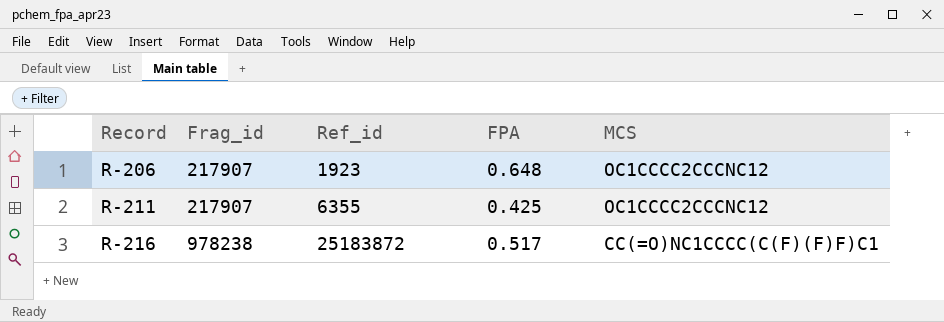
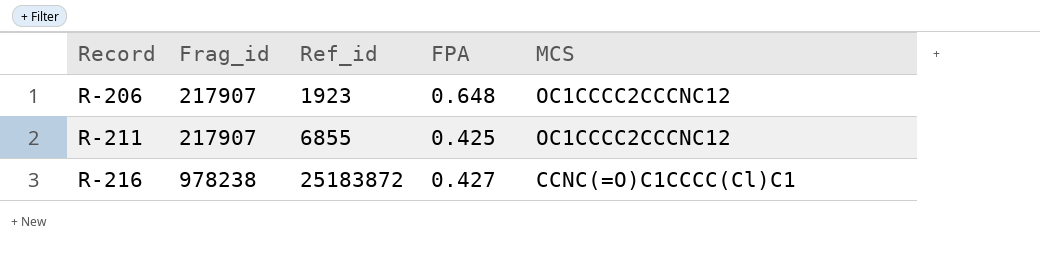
R-211 | Ref_id: 6355 -> 6855
R-216 | FPA: 0.517 -> 0.427
R-216 | MCS: CC(=O)NC1CCCC(C(F)(F)F)C1 -> CCNC(=O)C1CCCC(Cl)C1

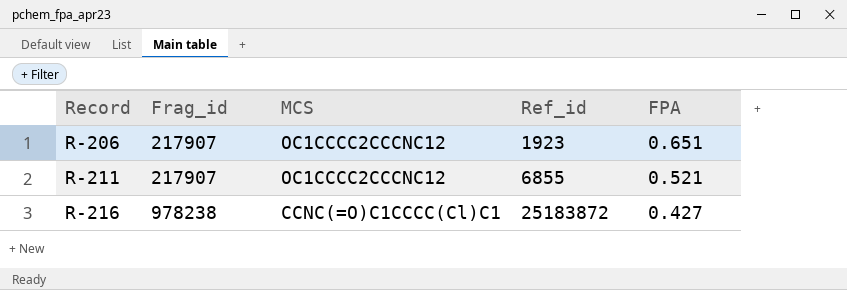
column MCS | position: 5 -> 3
R-206 | FPA: 0.648 -> 0.651
R-211 | FPA: 0.425 -> 0.521

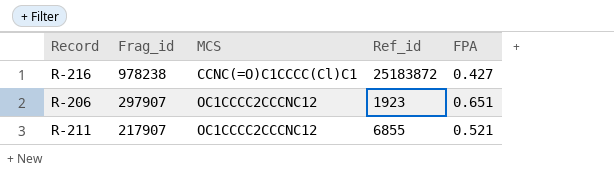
row order: Record ascending -> Frag_id descending
R-206 | Frag_id: 217907 -> 297907

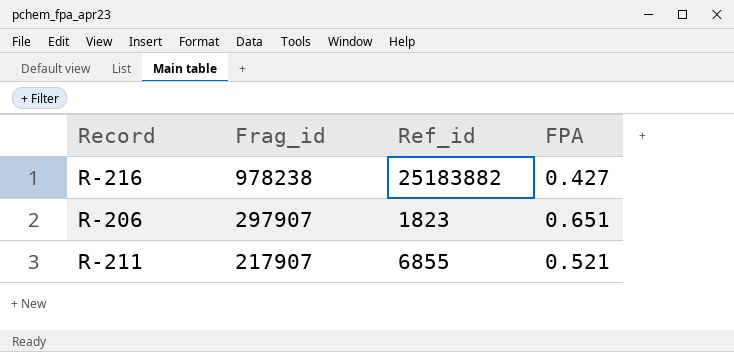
column MCS | position: 3 -> none
R-216 | Ref_id: 25183872 -> 25183882
R-206 | Ref_id: 1923 -> 1823

